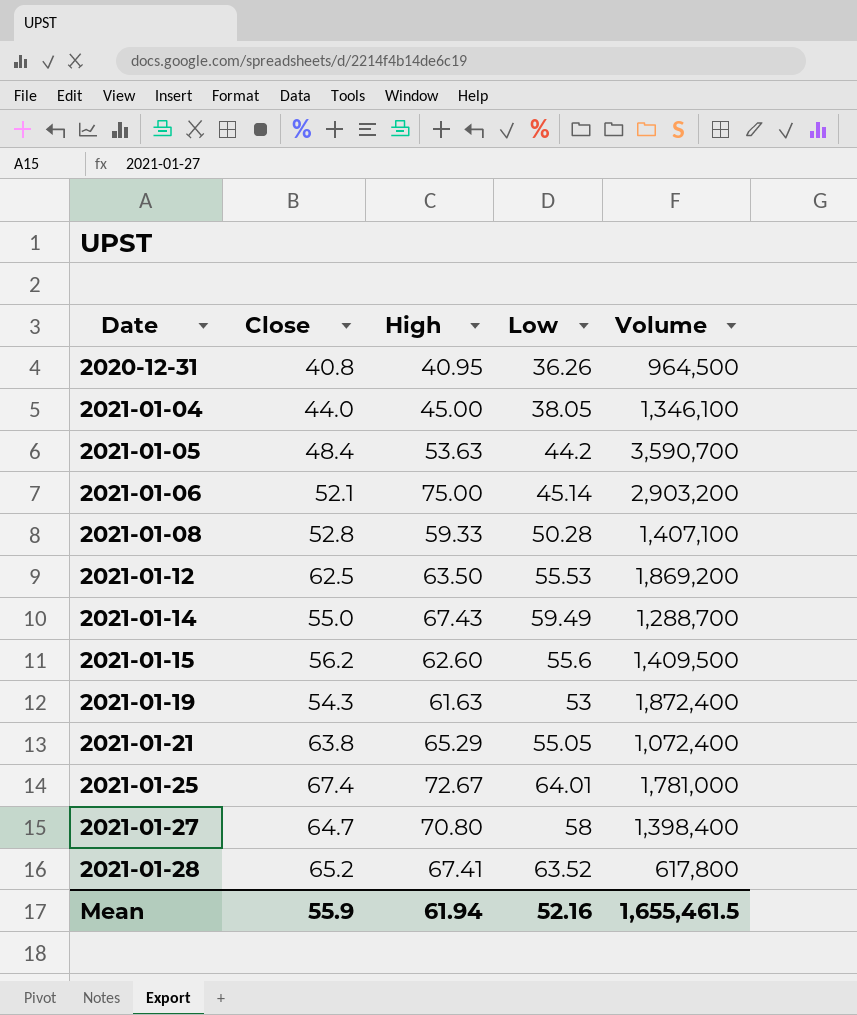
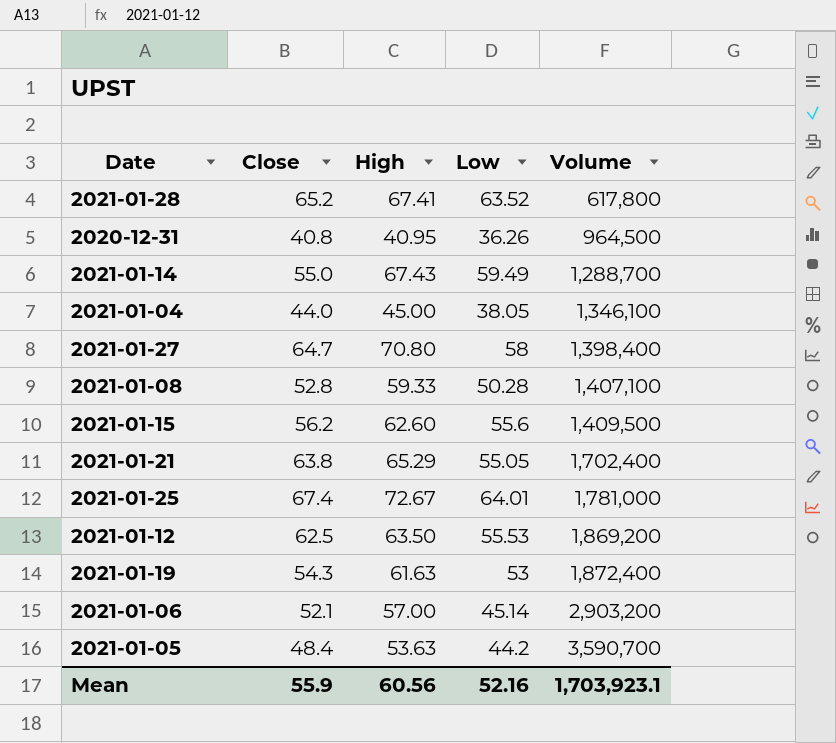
row order: Date ascending -> Volume ascending
2021-01-21 | Volume: 1,072,400 -> 1,702,400
2021-01-06 | High: 75.00 -> 57.00
Mean | High: 61.94 -> 60.56
Mean | Volume: 1,655,461.5 -> 1,703,923.1

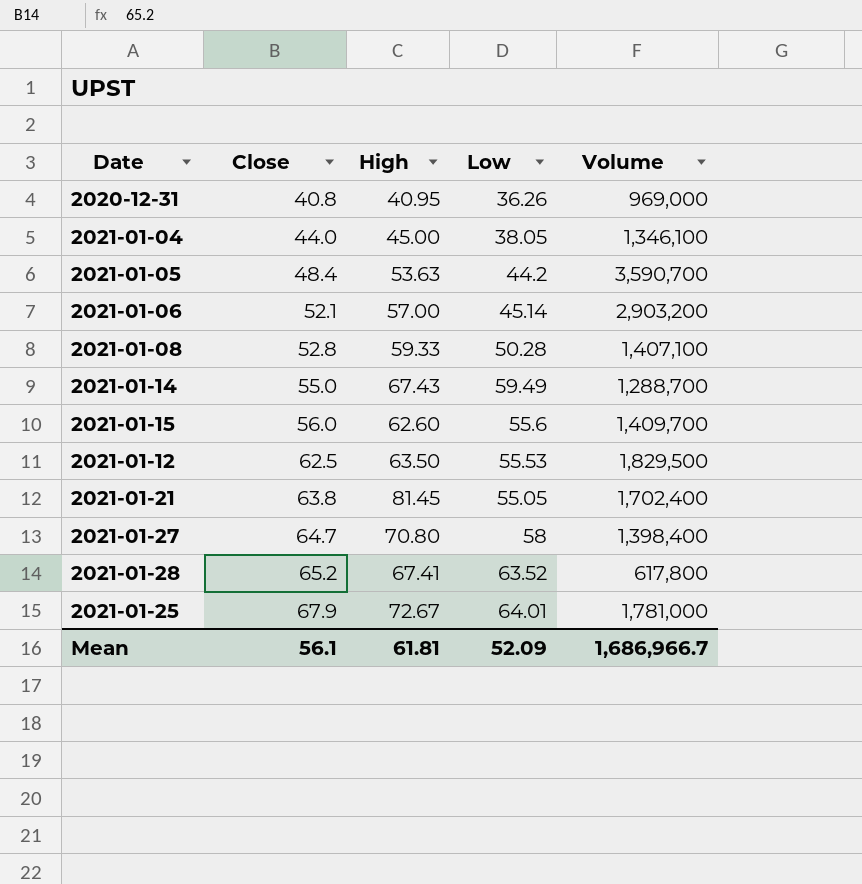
row order: Volume ascending -> Close ascending
row 2021-01-19: 54.3 | 61.63 | 53 | 1,872,400 -> none
2020-12-31 | Volume: 964,500 -> 969,000
2021-01-15 | Close: 56.2 -> 56.0
2021-01-15 | Volume: 1,409,500 -> 1,409,700
2021-01-12 | Volume: 1,869,200 -> 1,829,500
2021-01-21 | High: 65.29 -> 81.45
2021-01-25 | Close: 67.4 -> 67.9
Mean | Close: 55.9 -> 56.1
Mean | High: 60.56 -> 61.81
Mean | Low: 52.16 -> 52.09
Mean | Volume: 1,703,923.1 -> 1,686,966.7

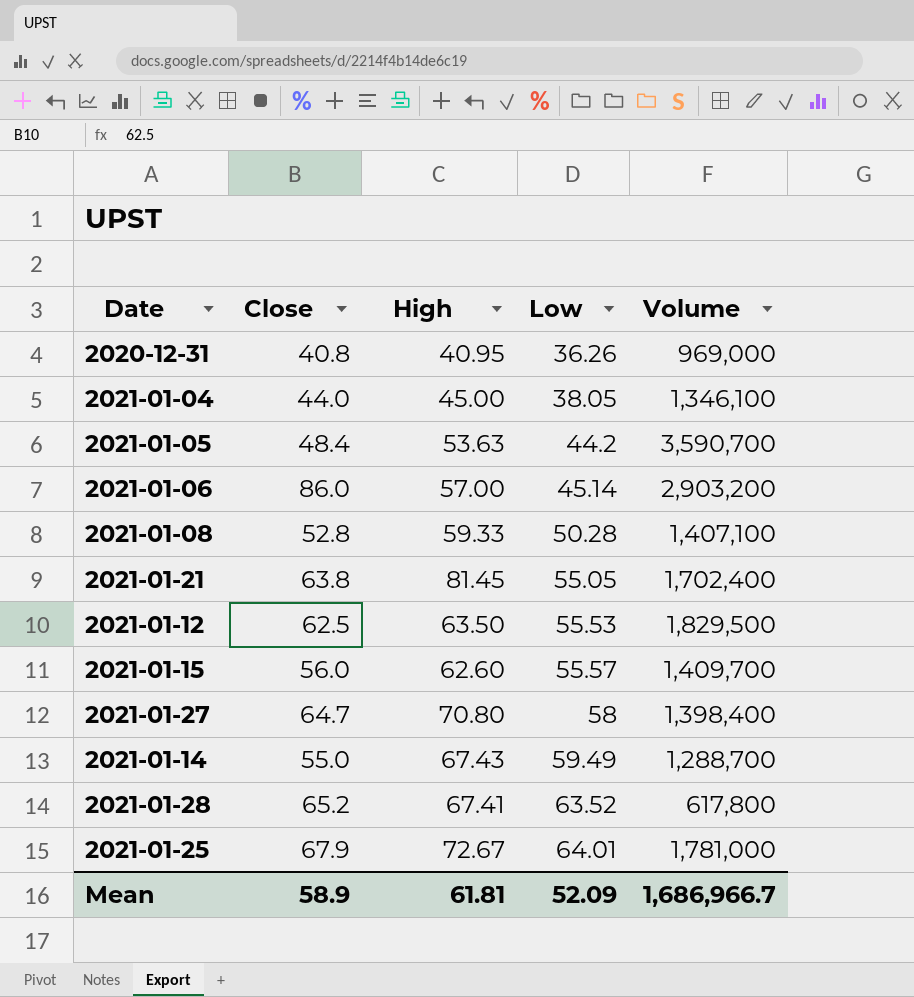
row order: Close ascending -> Low ascending
2021-01-06 | Close: 52.1 -> 86.0
2021-01-15 | Low: 55.6 -> 55.57
Mean | Close: 56.1 -> 58.9

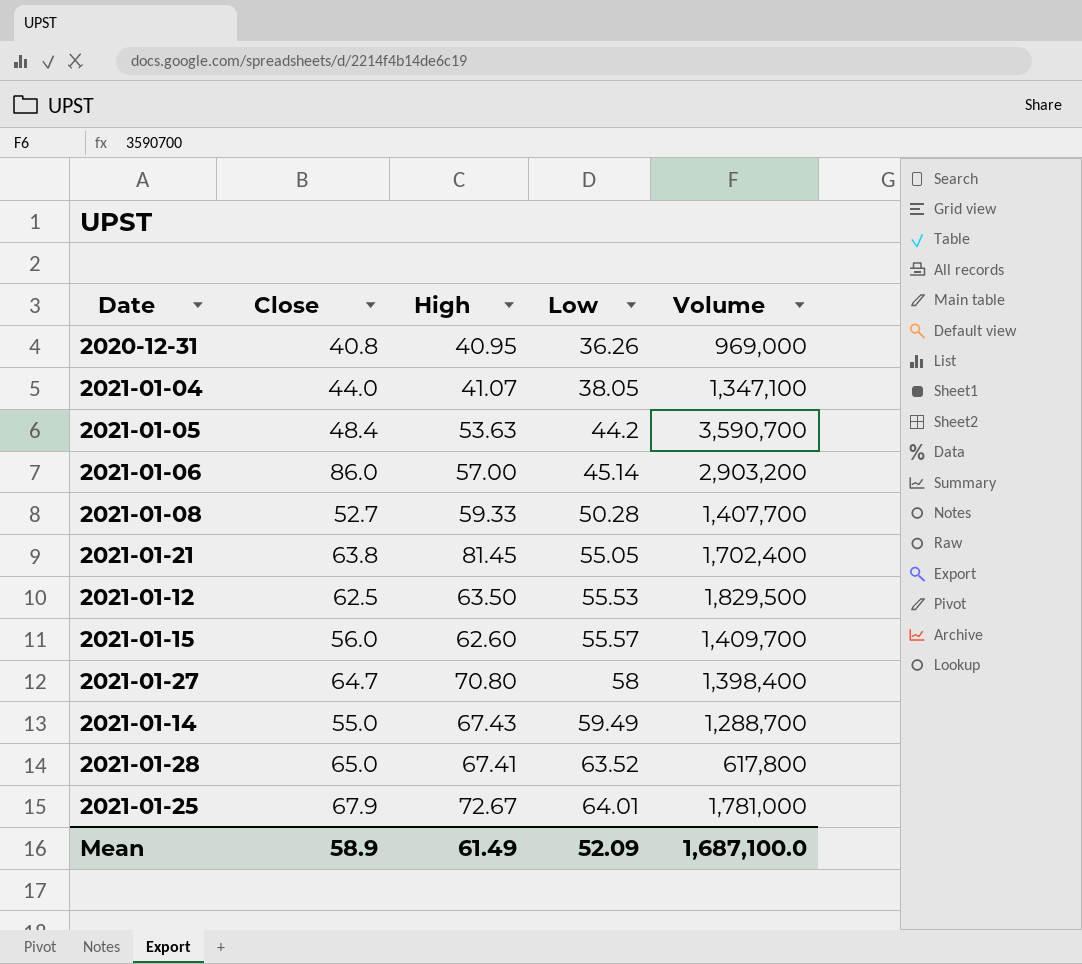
2021-01-04 | High: 45.00 -> 41.07
2021-01-04 | Volume: 1,346,100 -> 1,347,100
2021-01-08 | Close: 52.8 -> 52.7
2021-01-08 | Volume: 1,407,100 -> 1,407,700
2021-01-28 | Close: 65.2 -> 65.0
Mean | High: 61.81 -> 61.49
Mean | Volume: 1,686,966.7 -> 1,687,100.0

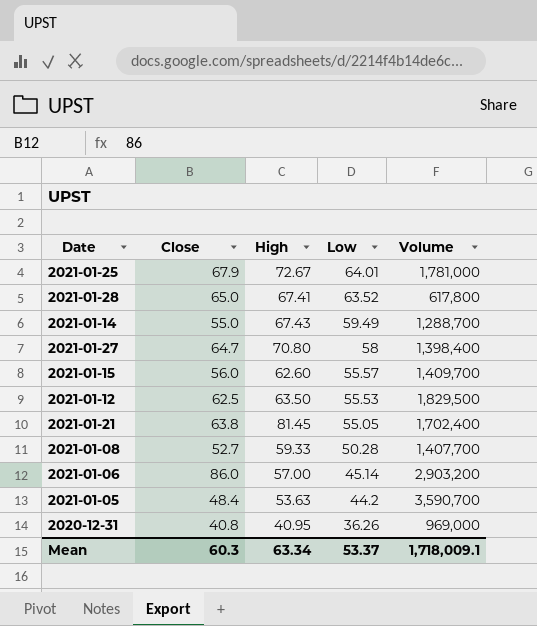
row order: Low ascending -> Low descending
row 2021-01-04: 44.0 | 41.07 | 38.05 | 1,347,100 -> none
Mean | Close: 58.9 -> 60.3
Mean | High: 61.49 -> 63.34
Mean | Low: 52.09 -> 53.37
Mean | Volume: 1,687,100.0 -> 1,718,009.1

